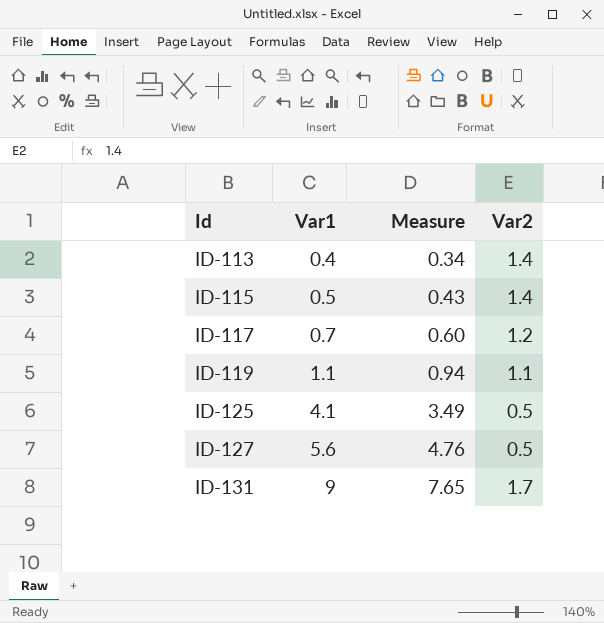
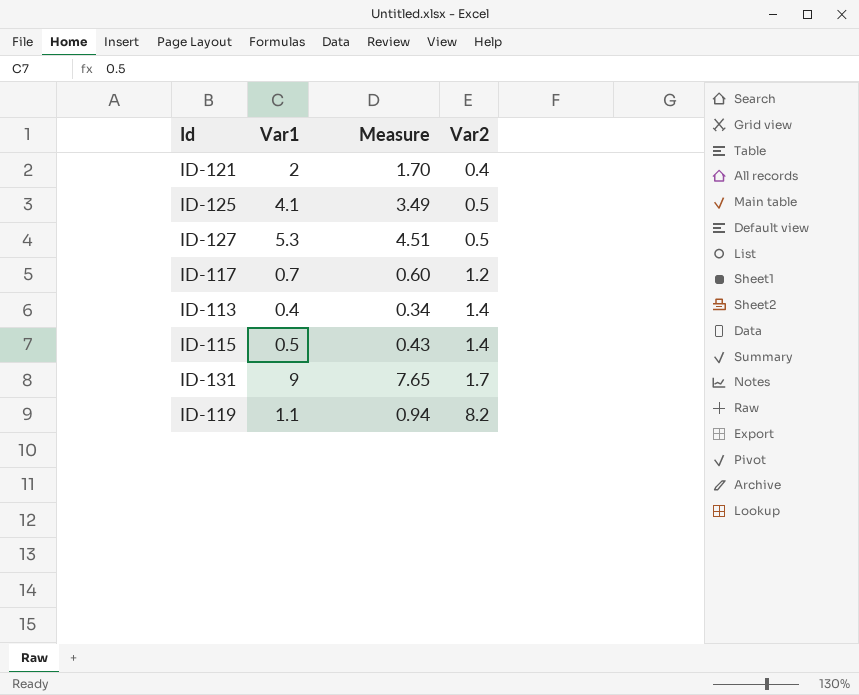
row order: Id ascending -> Var2 ascending
row ID-121: none -> 2 | 1.70 | 0.4
ID-127 | Var1: 5.6 -> 5.3
ID-127 | Measure: 4.76 -> 4.51
ID-119 | Var2: 1.1 -> 8.2

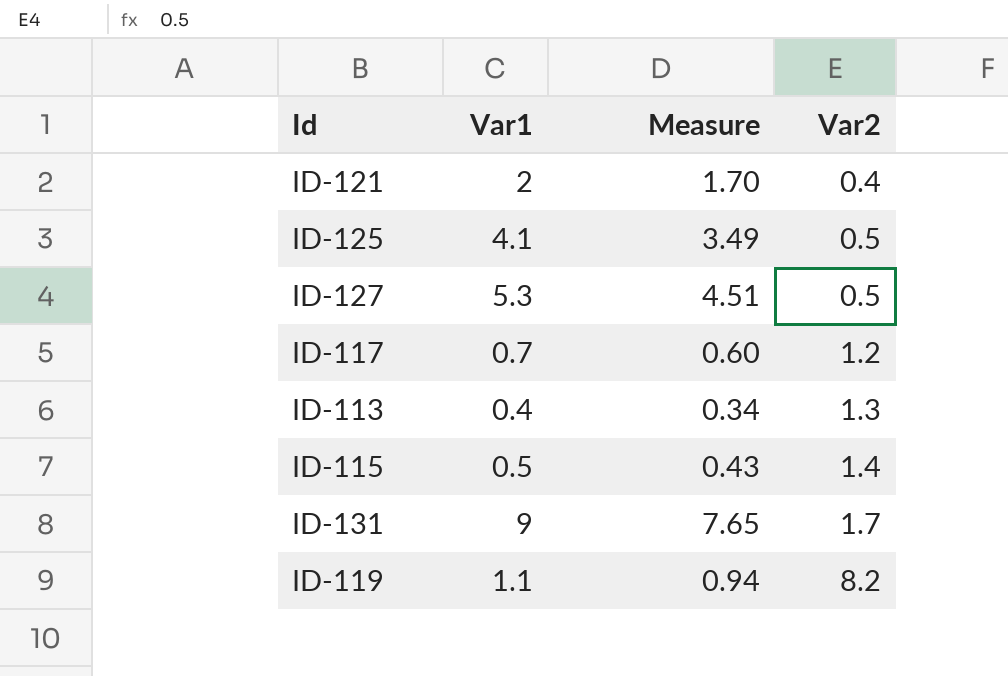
ID-113 | Var2: 1.4 -> 1.3

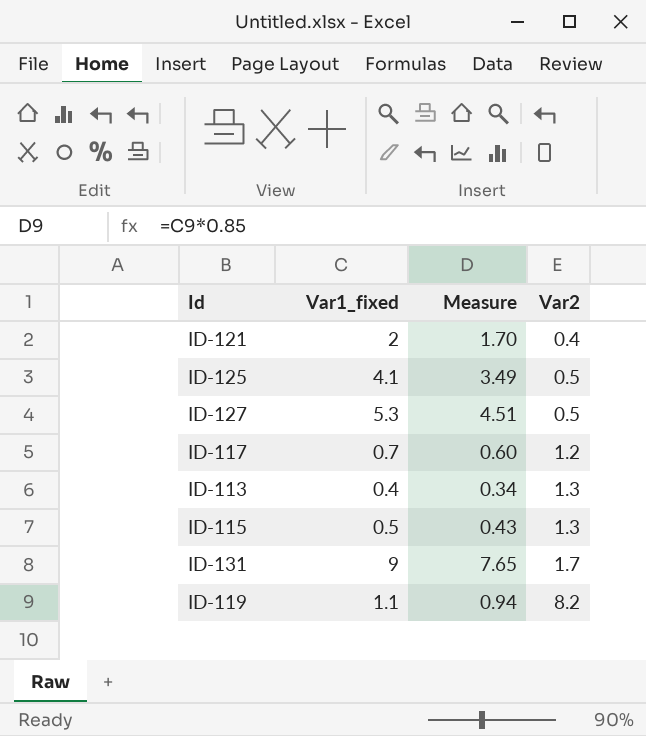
column name: Var1 -> Var1_fixed
ID-115 | Var2: 1.4 -> 1.3

